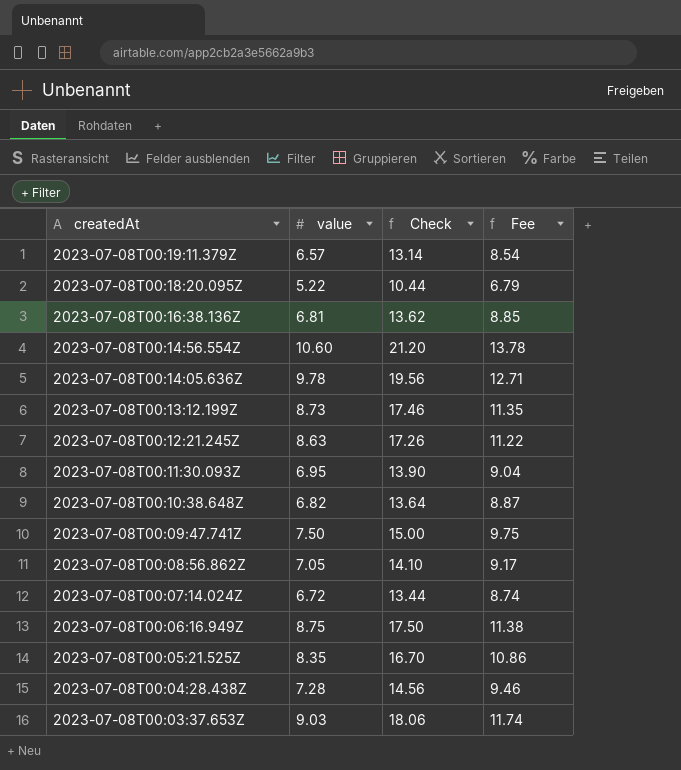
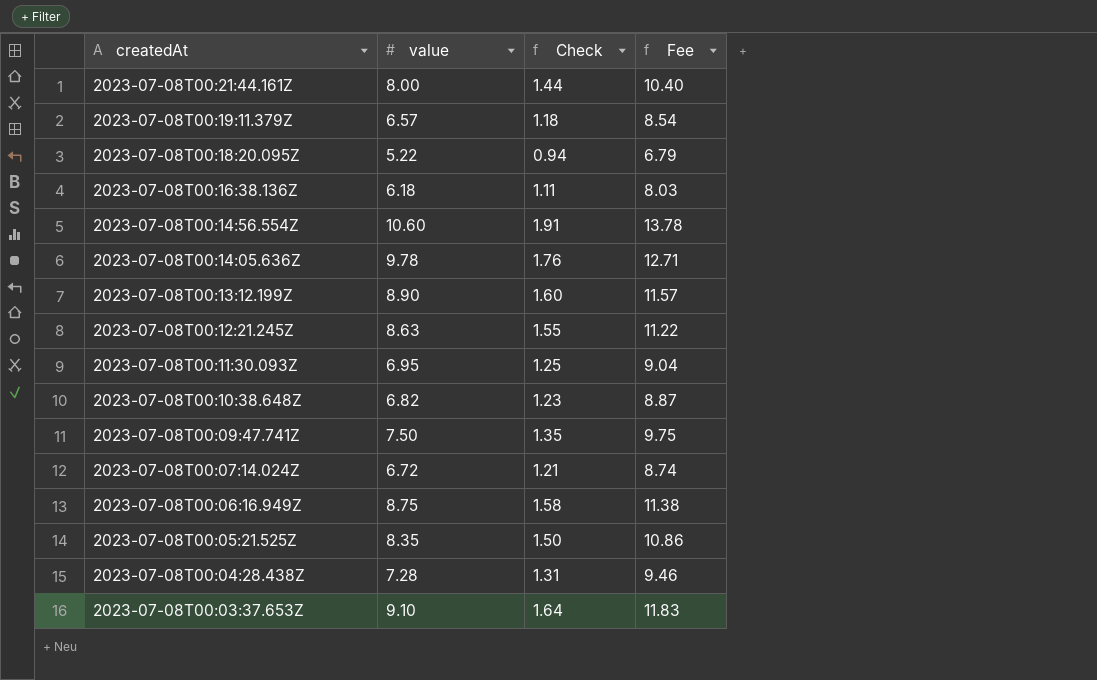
column Check | formula: [value] * 2 -> [value] * 0.18
row 2023-07-08T00:08:56.862Z: 7.05 | 14.10 | 9.17 -> none
row 2023-07-08T00:21:44.161Z: none -> 8.00 | 1.44 | 10.40
2023-07-08T00:16:38.136Z | value: 6.81 -> 6.18
2023-07-08T00:16:38.136Z | Fee: 8.85 -> 8.03
2023-07-08T00:13:12.199Z | value: 8.73 -> 8.90
2023-07-08T00:13:12.199Z | Fee: 11.35 -> 11.57
2023-07-08T00:03:37.653Z | value: 9.03 -> 9.10
2023-07-08T00:03:37.653Z | Fee: 11.74 -> 11.83

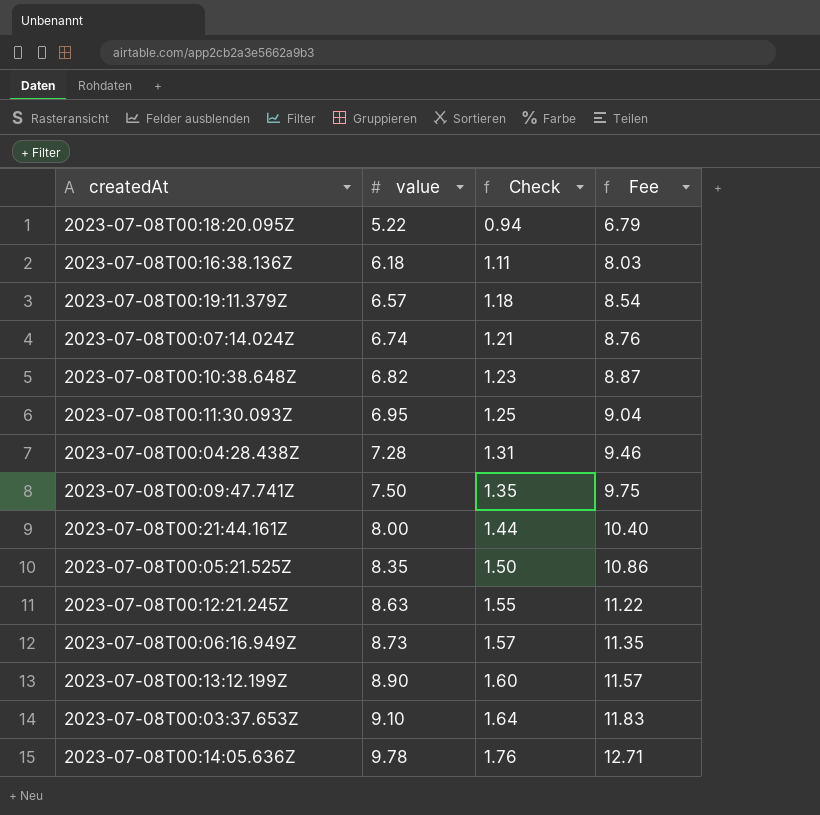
row order: createdAt descending -> value ascending
row 2023-07-08T00:14:56.554Z: 10.60 | 1.91 | 13.78 -> none
2023-07-08T00:07:14.024Z | value: 6.72 -> 6.74
2023-07-08T00:07:14.024Z | Fee: 8.74 -> 8.76
2023-07-08T00:06:16.949Z | value: 8.75 -> 8.73
2023-07-08T00:06:16.949Z | Check: 1.58 -> 1.57
2023-07-08T00:06:16.949Z | Fee: 11.38 -> 11.35

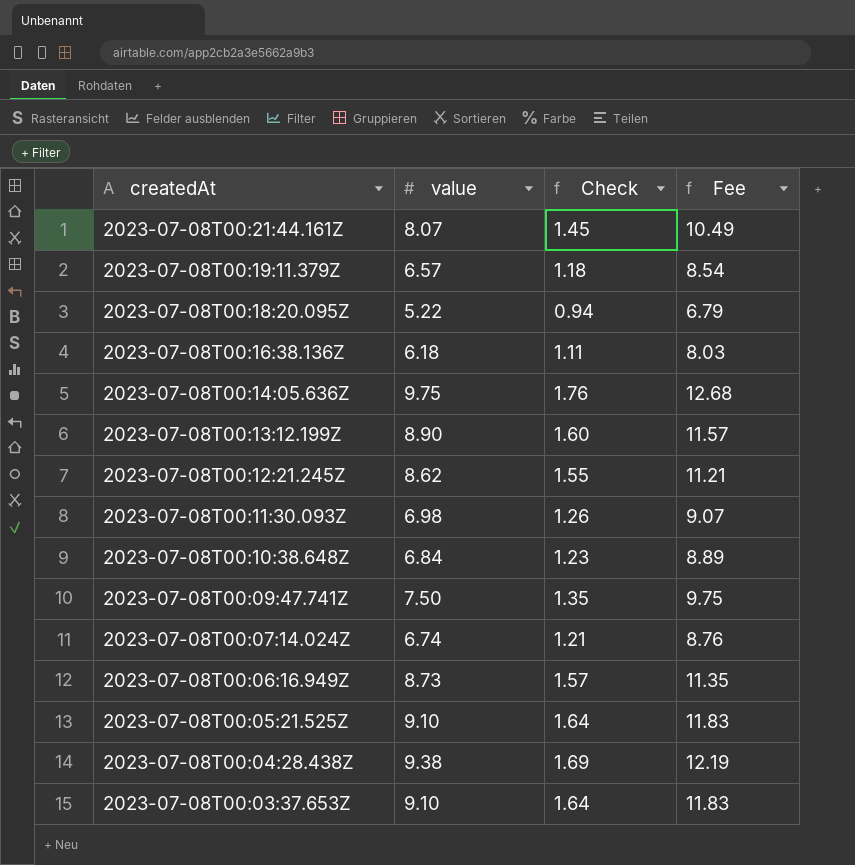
row order: value ascending -> createdAt descending
2023-07-08T00:21:44.161Z | value: 8.00 -> 8.07
2023-07-08T00:21:44.161Z | Check: 1.44 -> 1.45
2023-07-08T00:21:44.161Z | Fee: 10.40 -> 10.49
2023-07-08T00:14:05.636Z | value: 9.78 -> 9.75
2023-07-08T00:14:05.636Z | Fee: 12.71 -> 12.68
2023-07-08T00:12:21.245Z | value: 8.63 -> 8.62
2023-07-08T00:12:21.245Z | Fee: 11.22 -> 11.21
2023-07-08T00:11:30.093Z | value: 6.95 -> 6.98
2023-07-08T00:11:30.093Z | Check: 1.25 -> 1.26
2023-07-08T00:11:30.093Z | Fee: 9.04 -> 9.07
2023-07-08T00:10:38.648Z | value: 6.82 -> 6.84
2023-07-08T00:10:38.648Z | Fee: 8.87 -> 8.89
2023-07-08T00:05:21.525Z | value: 8.35 -> 9.10
2023-07-08T00:05:21.525Z | Check: 1.50 -> 1.64
2023-07-08T00:05:21.525Z | Fee: 10.86 -> 11.83
2023-07-08T00:04:28.438Z | value: 7.28 -> 9.38
2023-07-08T00:04:28.438Z | Check: 1.31 -> 1.69
2023-07-08T00:04:28.438Z | Fee: 9.46 -> 12.19

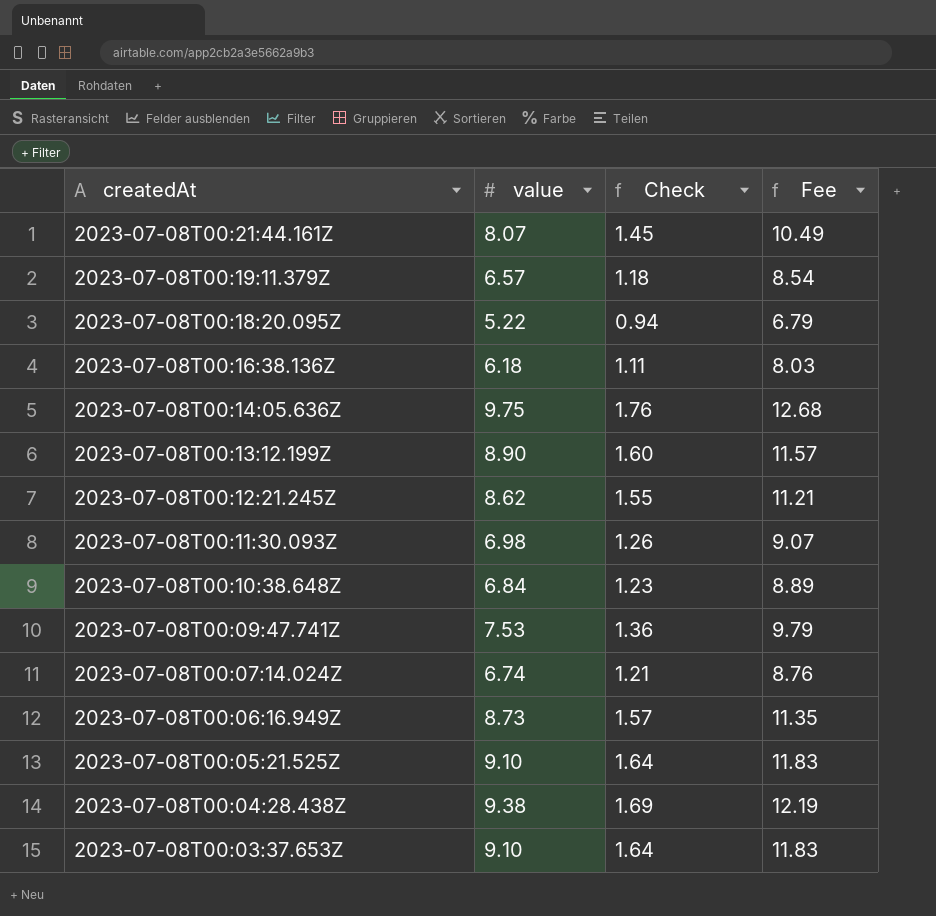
2023-07-08T00:09:47.741Z | value: 7.50 -> 7.53
2023-07-08T00:09:47.741Z | Check: 1.35 -> 1.36
2023-07-08T00:09:47.741Z | Fee: 9.75 -> 9.79

